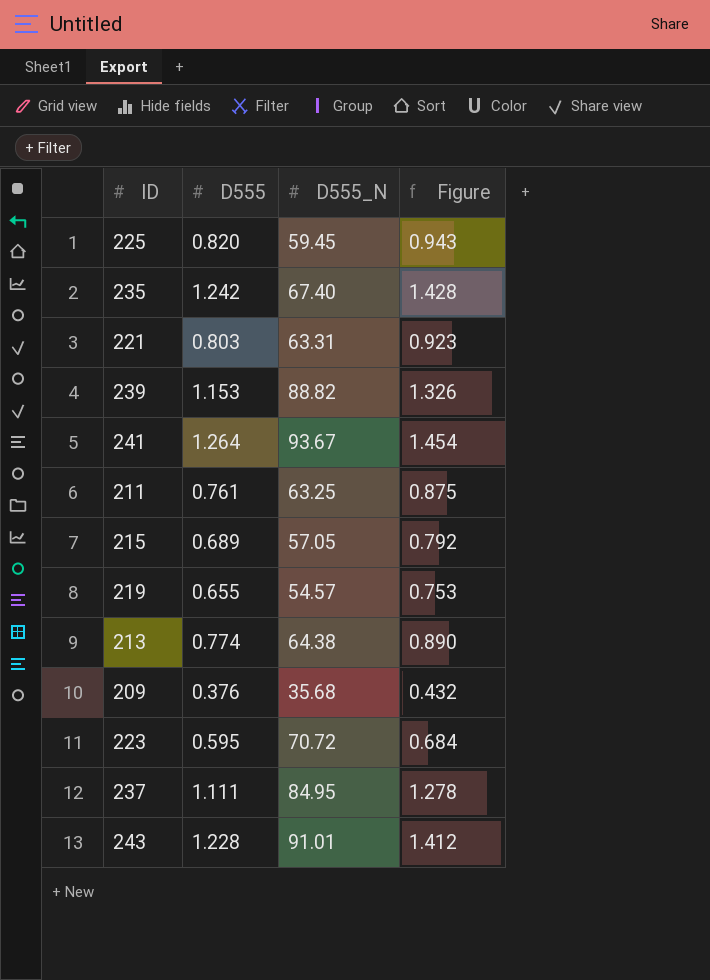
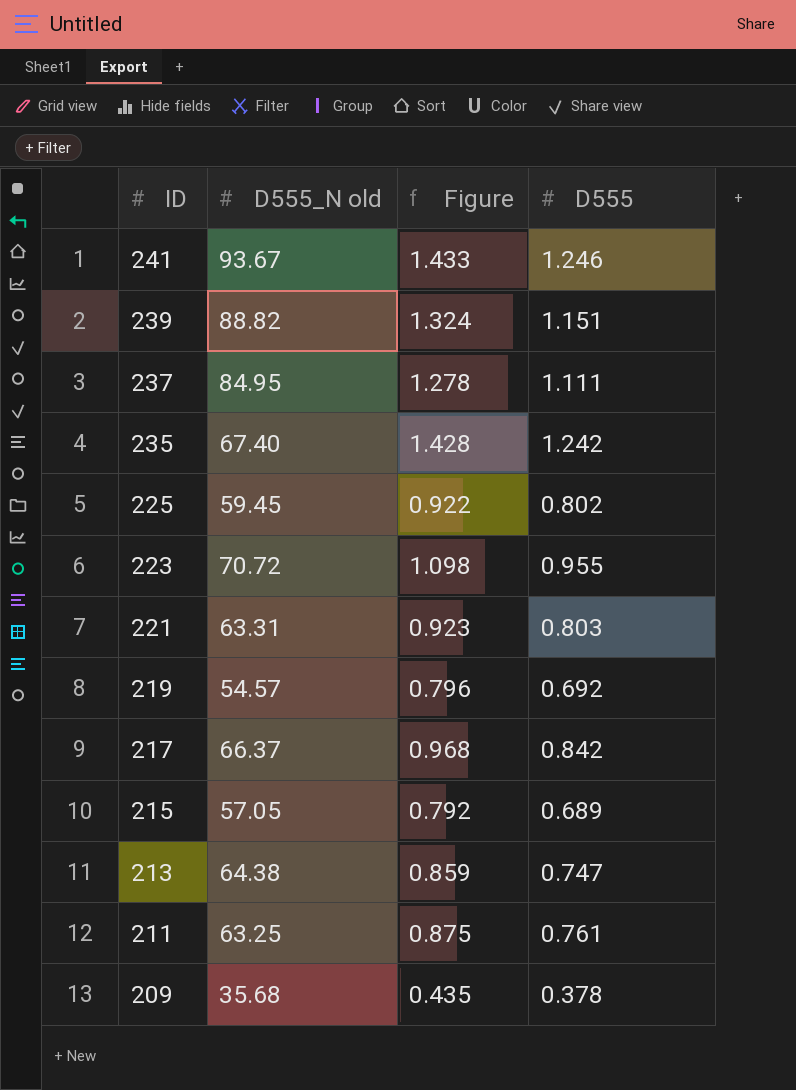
row order: none -> ID descending
column name: D555_N -> D555_N old
column D555 | position: 2 -> 4
row 243: 1.228 | 91.01 | 1.412 -> none
241 | Figure: 1.454 -> 1.433
241 | D555: 1.264 -> 1.246
239 | Figure: 1.326 -> 1.324
239 | D555: 1.153 -> 1.151
225 | Figure: 0.943 -> 0.922
225 | D555: 0.820 -> 0.802
223 | Figure: 0.684 -> 1.098
223 | D555: 0.595 -> 0.955
219 | Figure: 0.753 -> 0.796
219 | D555: 0.655 -> 0.692
row 217: none -> 66.37 | 0.968 | 0.842
213 | Figure: 0.890 -> 0.859
213 | D555: 0.774 -> 0.747
209 | Figure: 0.432 -> 0.435
209 | D555: 0.376 -> 0.378

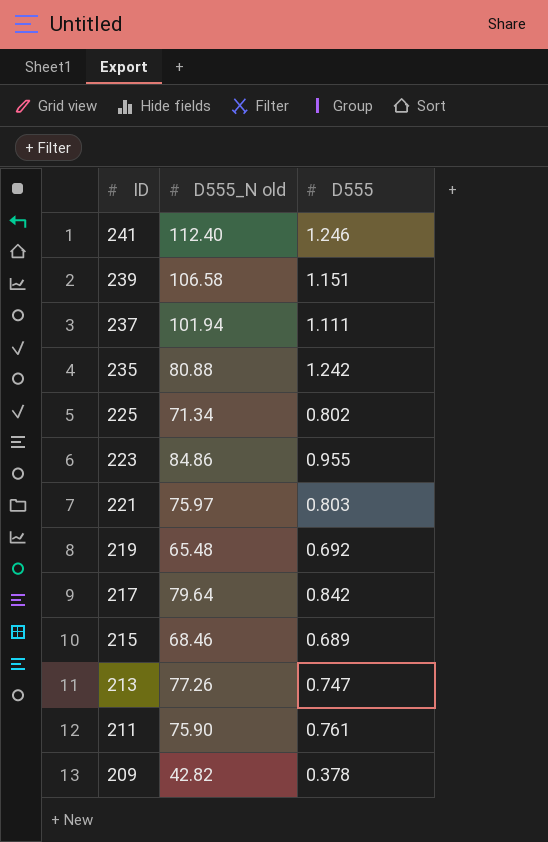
column Figure | formula: [D555] * 1.15 -> none
241 | D555_N old: 93.67 -> 112.40
239 | D555_N old: 88.82 -> 106.58
237 | D555_N old: 84.95 -> 101.94
235 | D555_N old: 67.40 -> 80.88
225 | D555_N old: 59.45 -> 71.34
223 | D555_N old: 70.72 -> 84.86
221 | D555_N old: 63.31 -> 75.97
219 | D555_N old: 54.57 -> 65.48
217 | D555_N old: 66.37 -> 79.64
215 | D555_N old: 57.05 -> 68.46
213 | D555_N old: 64.38 -> 77.26
211 | D555_N old: 63.25 -> 75.90
209 | D555_N old: 35.68 -> 42.82

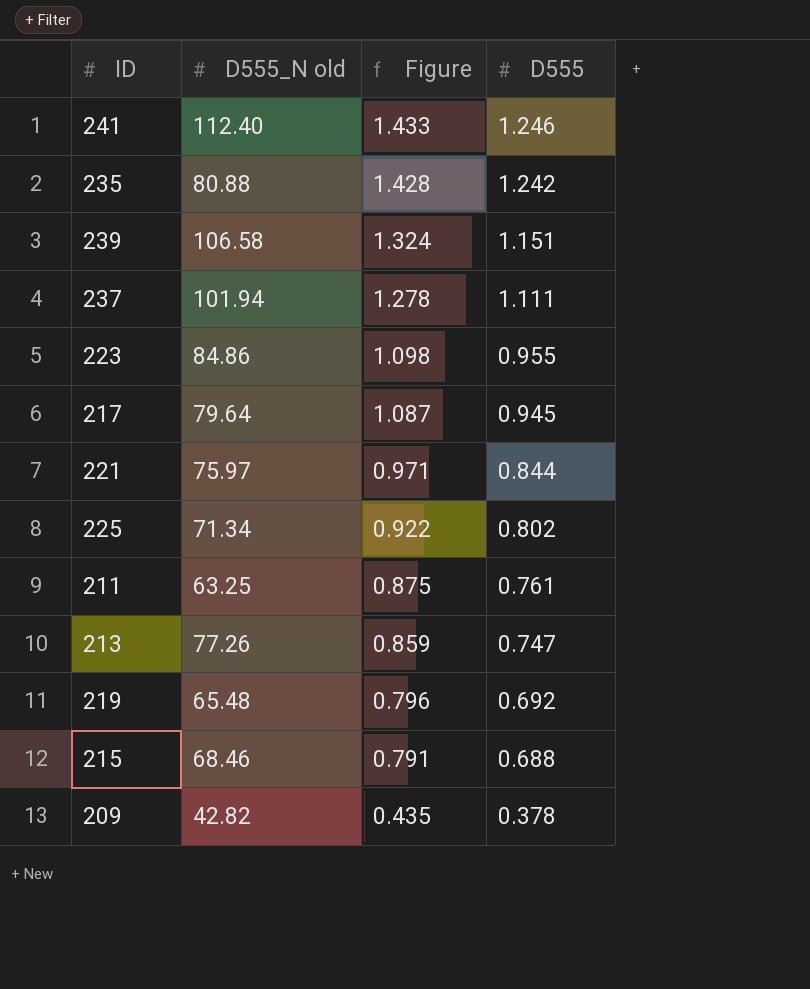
row order: ID descending -> Figure descending
column Figure | formula: none -> [D555] * 1.15
217 | D555: 0.842 -> 0.945
221 | D555: 0.803 -> 0.844
211 | D555_N old: 75.90 -> 63.25
215 | D555: 0.689 -> 0.688

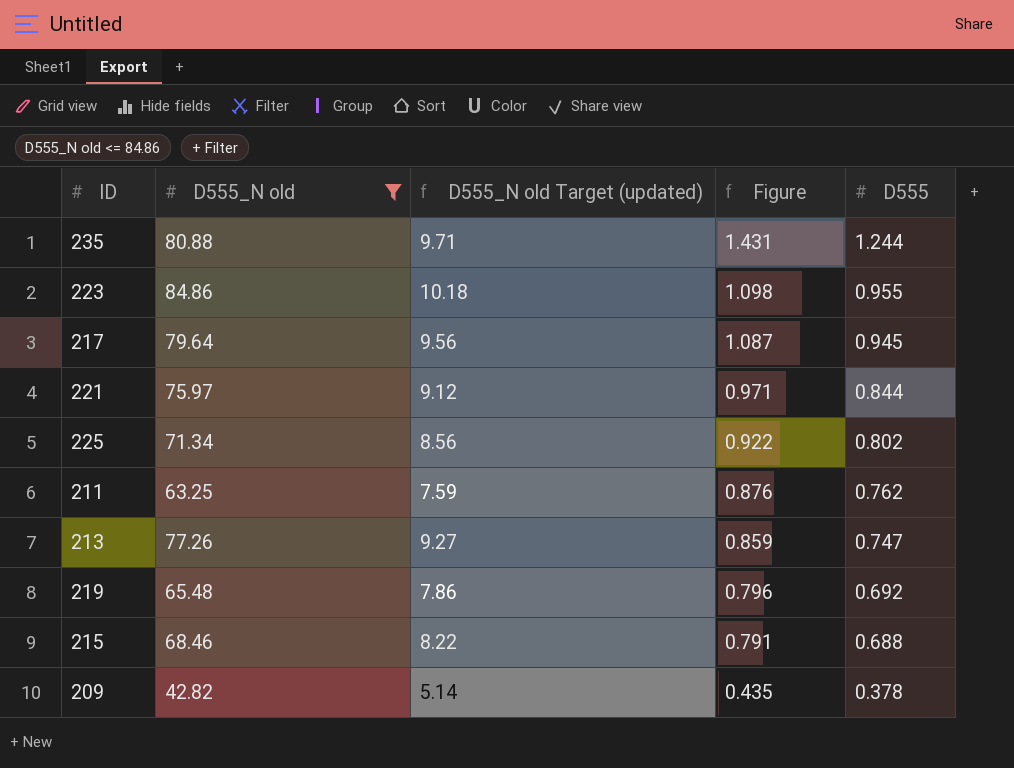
filter: none -> D555_N old <= 84.86
column D555_N old Target (updated) | formula: none -> [D555_N old] * 0.12
235 | Figure: 1.428 -> 1.431
235 | D555: 1.242 -> 1.244
211 | Figure: 0.875 -> 0.876
211 | D555: 0.761 -> 0.762

